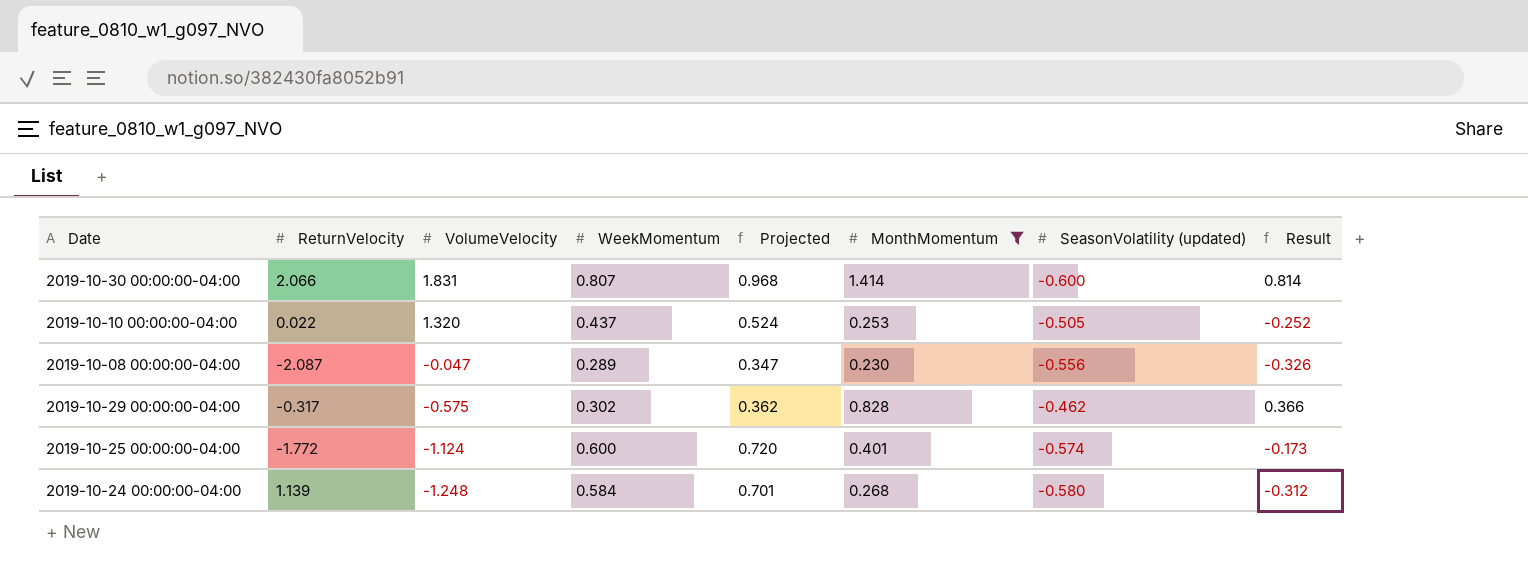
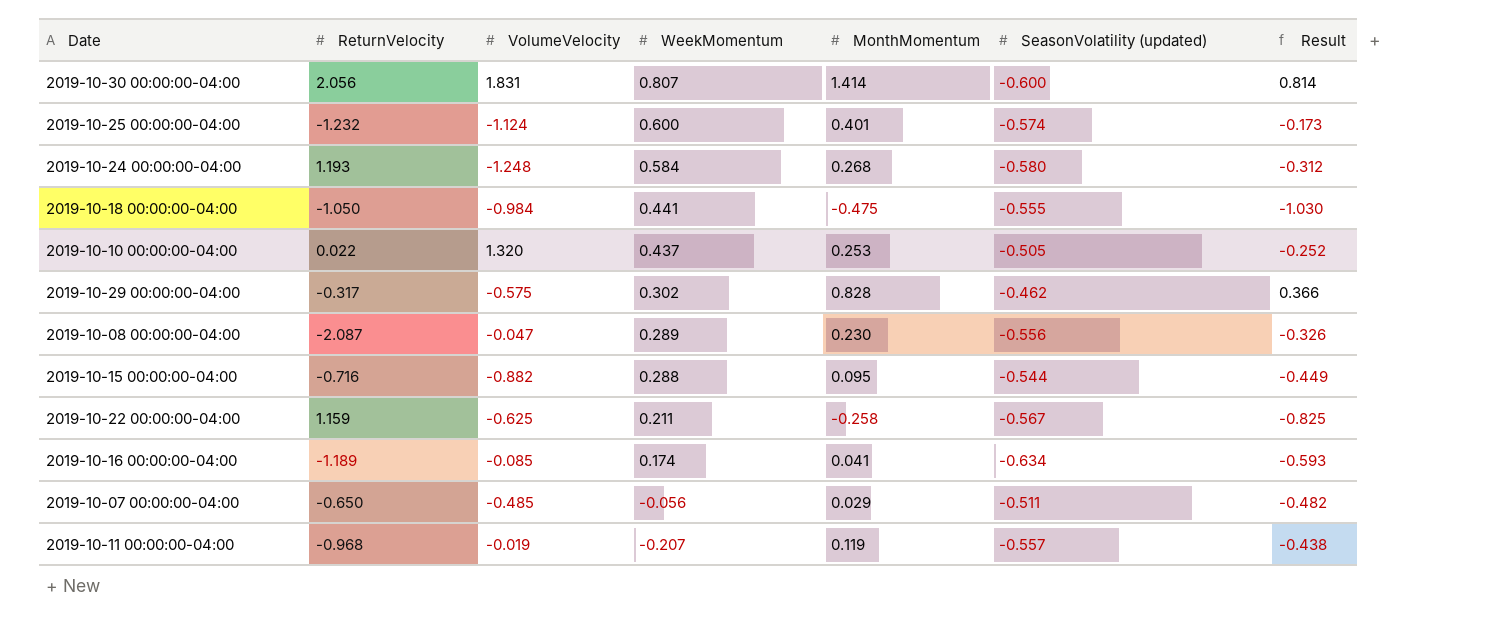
filter: MonthMomentum >= 0.230 -> none
row order: VolumeVelocity descending -> WeekMomentum descending
column Projected | formula: [WeekMomentum] * 1.2 -> none
2019-10-30 00:00:00-04:00 | ReturnVelocity: 2.066 -> 2.056
2019-10-25 00:00:00-04:00 | ReturnVelocity: -1.772 -> -1.232
2019-10-24 00:00:00-04:00 | ReturnVelocity: 1.139 -> 1.193

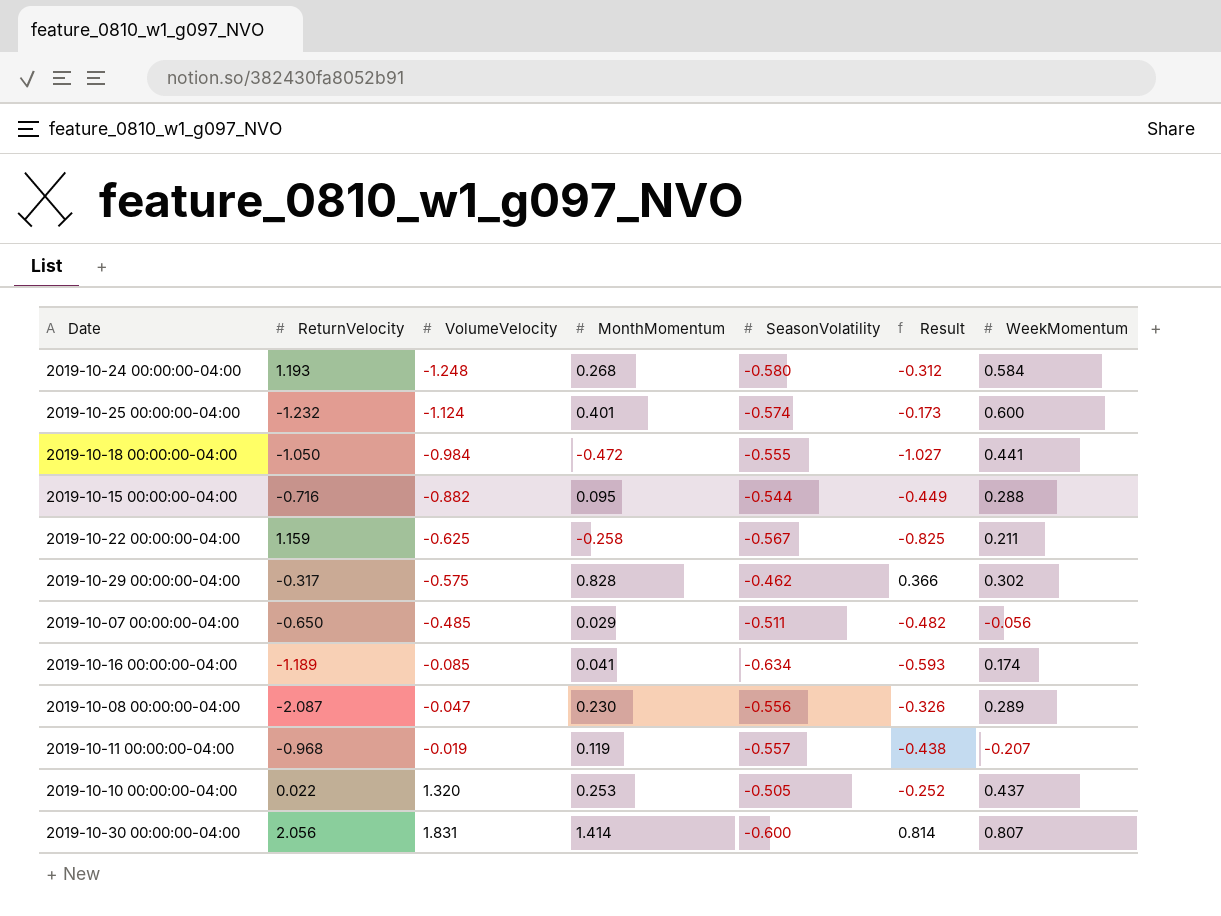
row order: WeekMomentum descending -> VolumeVelocity ascending
column name: SeasonVolatility (updated) -> SeasonVolatility
column WeekMomentum | position: 4 -> 7
2019-10-18 00:00:00-04:00 | MonthMomentum: -0.475 -> -0.472
2019-10-18 00:00:00-04:00 | Result: -1.030 -> -1.027

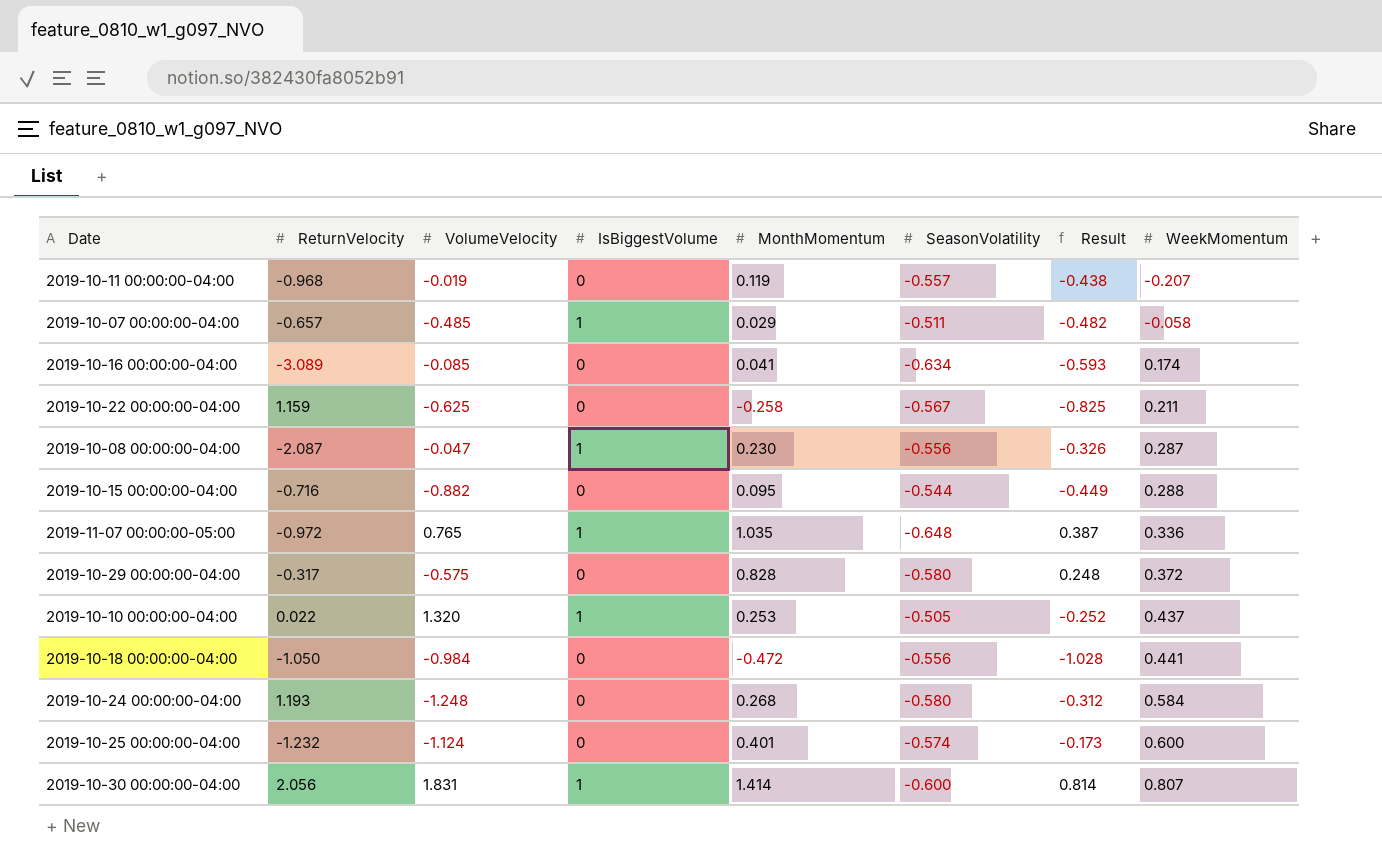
row order: VolumeVelocity ascending -> WeekMomentum ascending
column IsBiggestVolume | position: none -> 4
2019-10-07 00:00:00-04:00 | ReturnVelocity: -0.650 -> -0.657
2019-10-07 00:00:00-04:00 | WeekMomentum: -0.056 -> -0.058
2019-10-16 00:00:00-04:00 | ReturnVelocity: -1.189 -> -3.089
2019-10-08 00:00:00-04:00 | WeekMomentum: 0.289 -> 0.287
row 2019-11-07 00:00:00-05:00: none -> -0.972 | 0.765 | 1 | 1.035 | -0.648 | 0.387 | 0.336
2019-10-29 00:00:00-04:00 | SeasonVolatility: -0.462 -> -0.580
2019-10-29 00:00:00-04:00 | Result: 0.366 -> 0.248
2019-10-29 00:00:00-04:00 | WeekMomentum: 0.302 -> 0.372
2019-10-18 00:00:00-04:00 | SeasonVolatility: -0.555 -> -0.556
2019-10-18 00:00:00-04:00 | Result: -1.027 -> -1.028

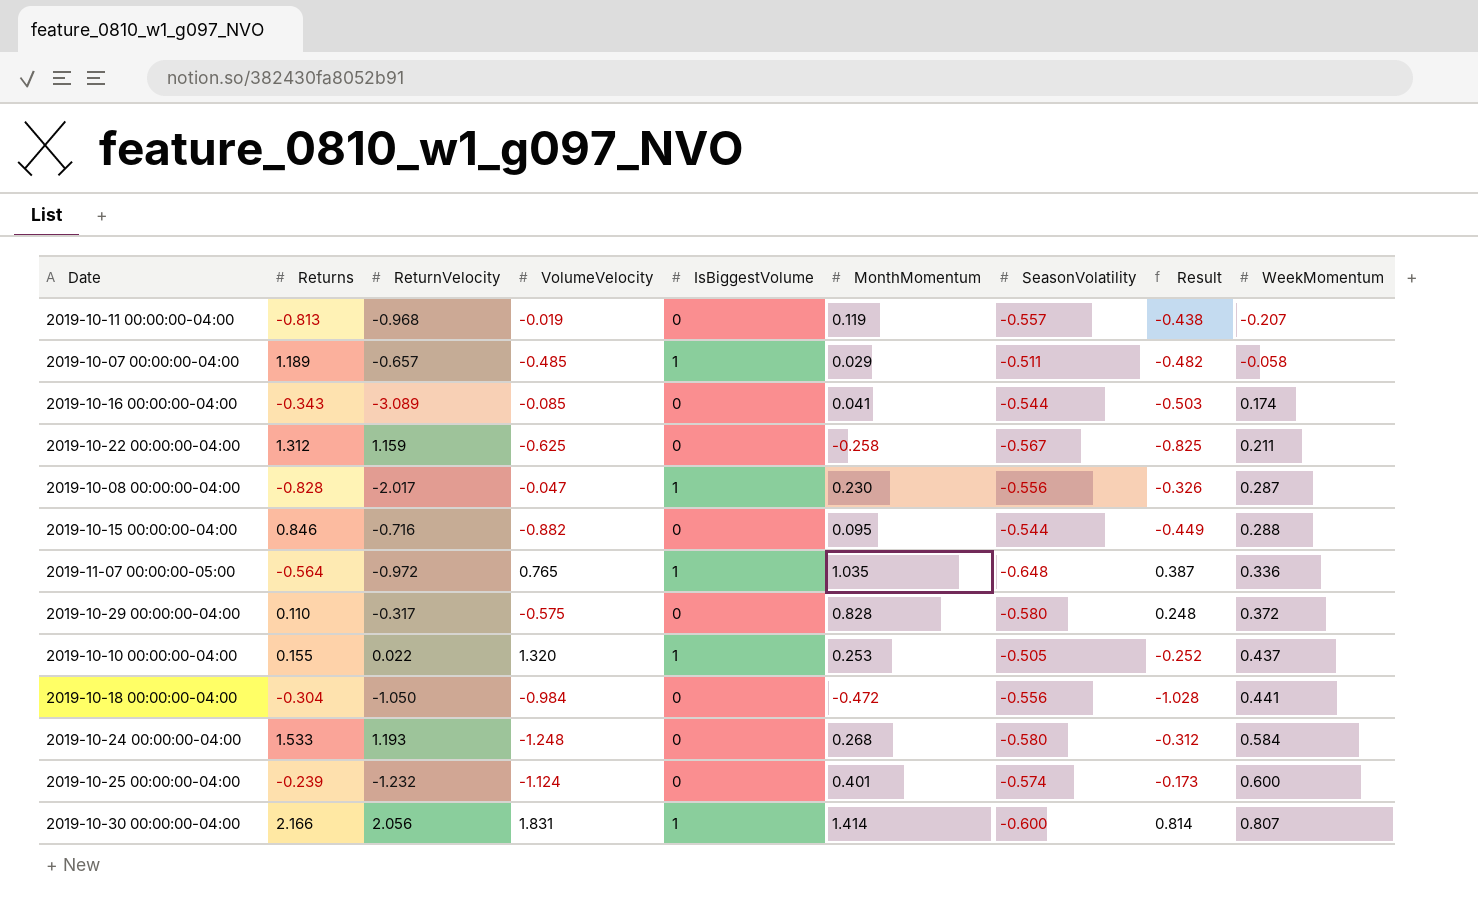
column Returns | position: none -> 2
2019-10-16 00:00:00-04:00 | SeasonVolatility: -0.634 -> -0.544
2019-10-16 00:00:00-04:00 | Result: -0.593 -> -0.503
2019-10-08 00:00:00-04:00 | ReturnVelocity: -2.087 -> -2.017

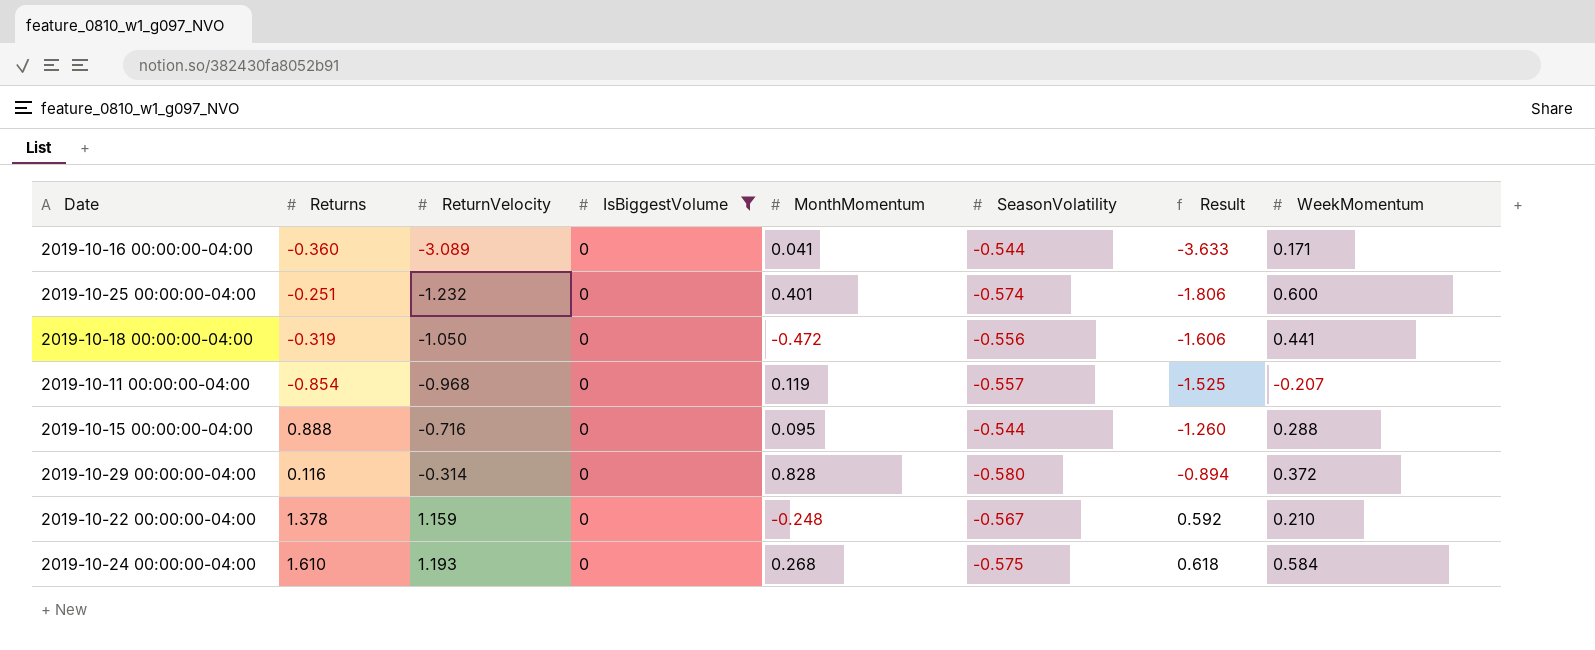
filter: none -> IsBiggestVolume = 0
row order: WeekMomentum ascending -> ReturnVelocity ascending
column VolumeVelocity | position: 4 -> none
column Result | formula: [MonthMomentum] + [SeasonVolatility] -> [ReturnVelocity] + [SeasonVolatility]
2019-10-16 00:00:00-04:00 | Returns: -0.343 -> -0.360
2019-10-16 00:00:00-04:00 | WeekMomentum: 0.174 -> 0.171
2019-10-25 00:00:00-04:00 | Returns: -0.239 -> -0.251
2019-10-18 00:00:00-04:00 | Returns: -0.304 -> -0.319
2019-10-11 00:00:00-04:00 | Returns: -0.813 -> -0.854
2019-10-15 00:00:00-04:00 | Returns: 0.846 -> 0.888
2019-10-29 00:00:00-04:00 | Returns: 0.110 -> 0.116
2019-10-29 00:00:00-04:00 | ReturnVelocity: -0.317 -> -0.314
2019-10-22 00:00:00-04:00 | Returns: 1.312 -> 1.378
2019-10-22 00:00:00-04:00 | MonthMomentum: -0.258 -> -0.248
2019-10-22 00:00:00-04:00 | WeekMomentum: 0.211 -> 0.210
2019-10-24 00:00:00-04:00 | Returns: 1.533 -> 1.610
2019-10-24 00:00:00-04:00 | SeasonVolatility: -0.580 -> -0.575

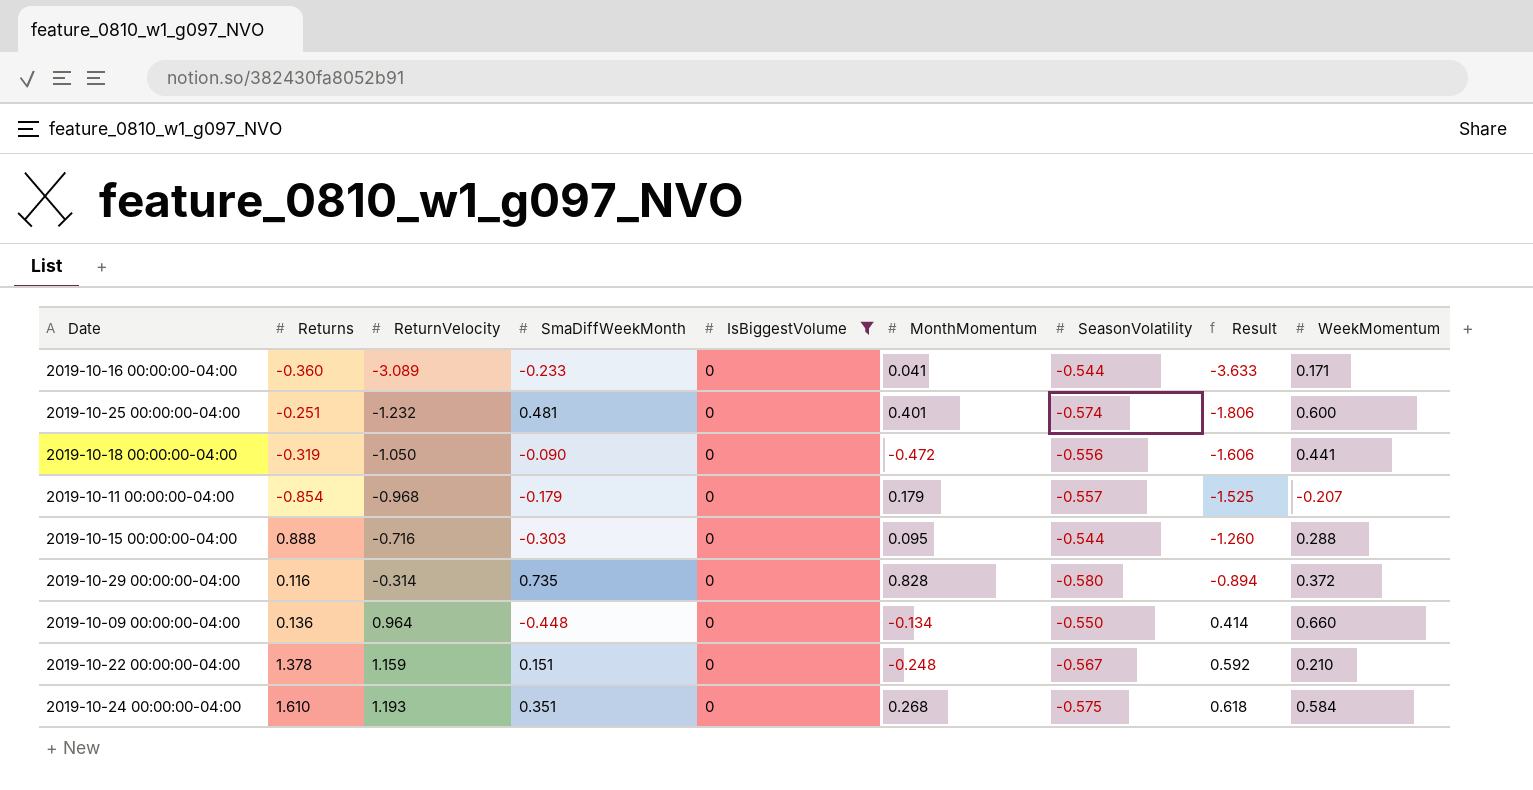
column SmaDiffWeekMonth | position: none -> 4
2019-10-11 00:00:00-04:00 | MonthMomentum: 0.119 -> 0.179
row 2019-10-09 00:00:00-04:00: none -> 0.136 | 0.964 | -0.448 | 0 | -0.134 | -0.550 | 0.414 | 0.660

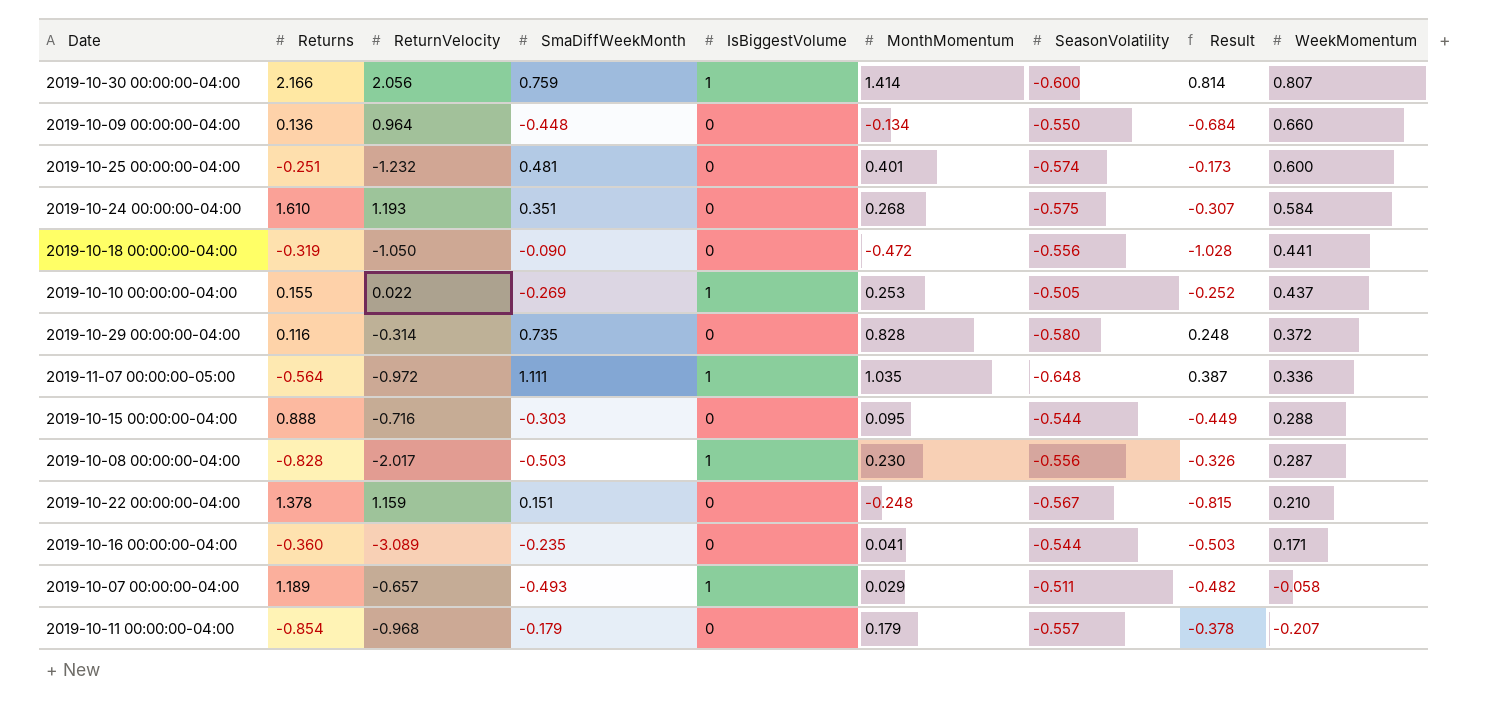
filter: IsBiggestVolume = 0 -> none
row order: ReturnVelocity ascending -> WeekMomentum descending
column Result | formula: [ReturnVelocity] + [SeasonVolatility] -> [MonthMomentum] + [SeasonVolatility]
2019-10-16 00:00:00-04:00 | SmaDiffWeekMonth: -0.233 -> -0.235

